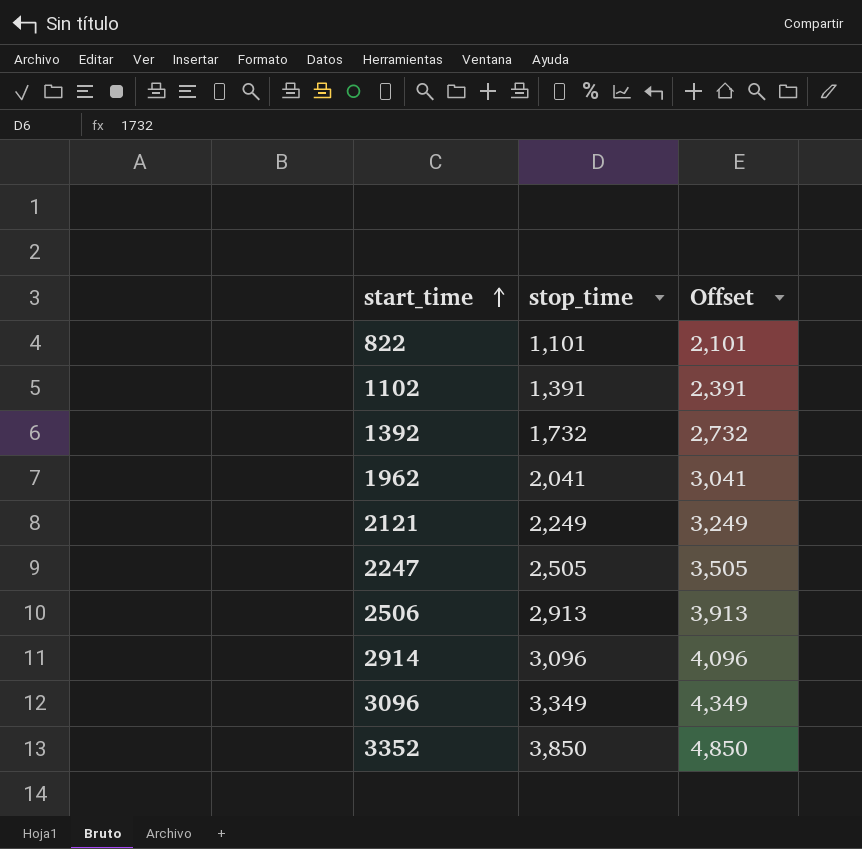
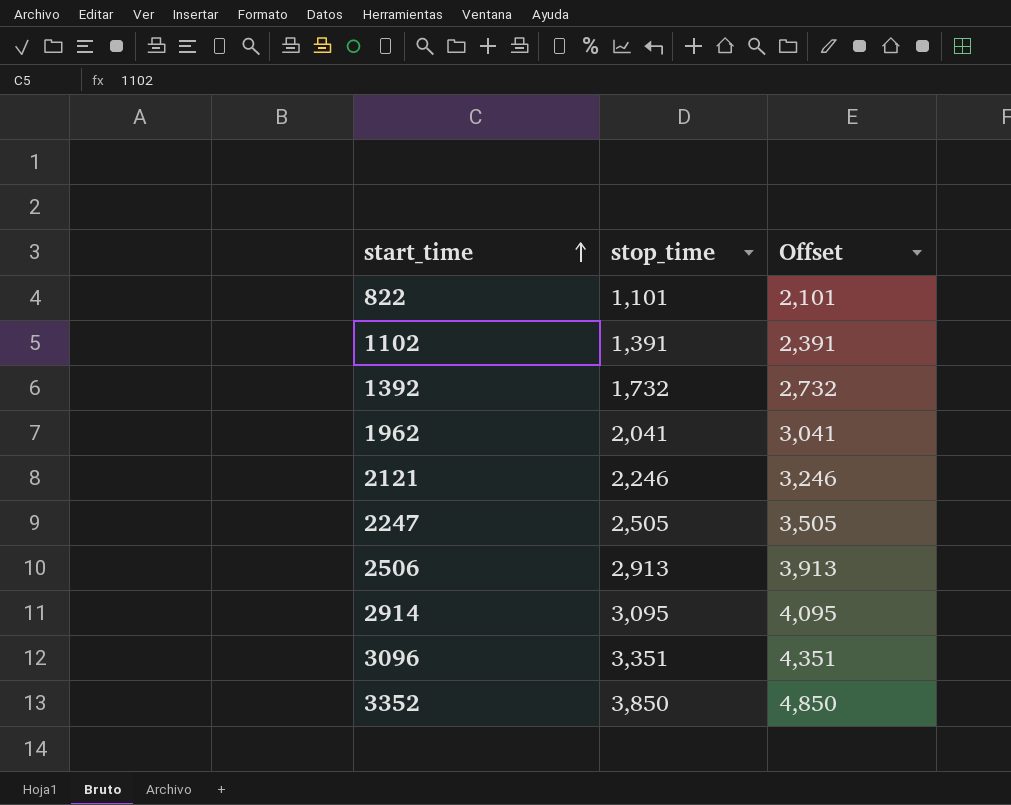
2121 | stop_time: 2,249 -> 2,246
2121 | Offset: 3,249 -> 3,246
2914 | stop_time: 3,096 -> 3,095
2914 | Offset: 4,096 -> 4,095
3096 | stop_time: 3,349 -> 3,351
3096 | Offset: 4,349 -> 4,351

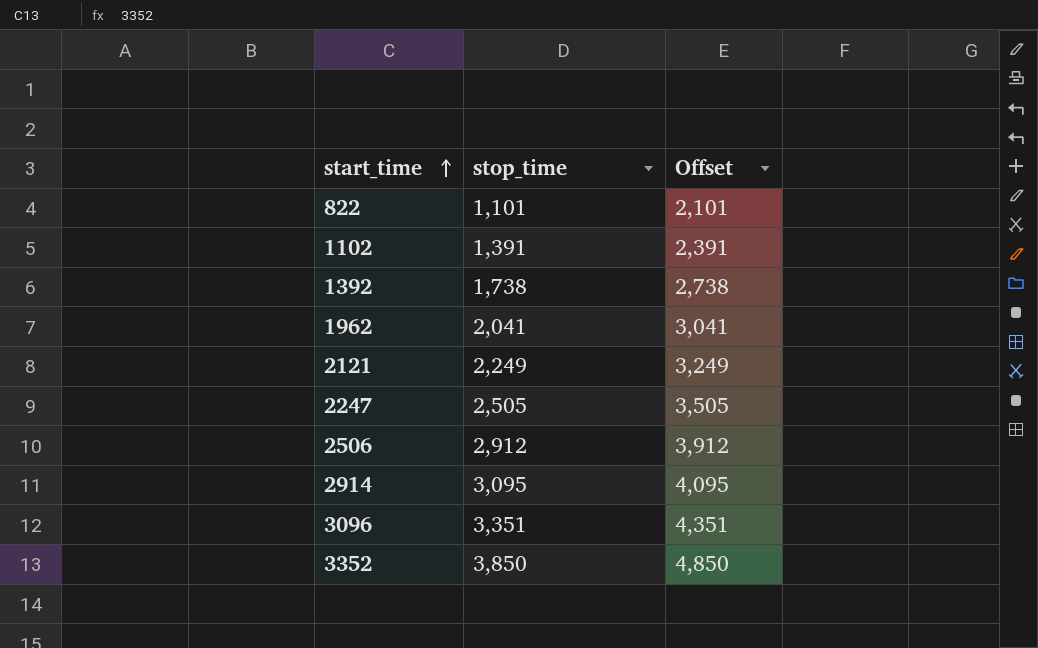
1392 | stop_time: 1,732 -> 1,738
1392 | Offset: 2,732 -> 2,738
2121 | stop_time: 2,246 -> 2,249
2121 | Offset: 3,246 -> 3,249
2506 | stop_time: 2,913 -> 2,912
2506 | Offset: 3,913 -> 3,912

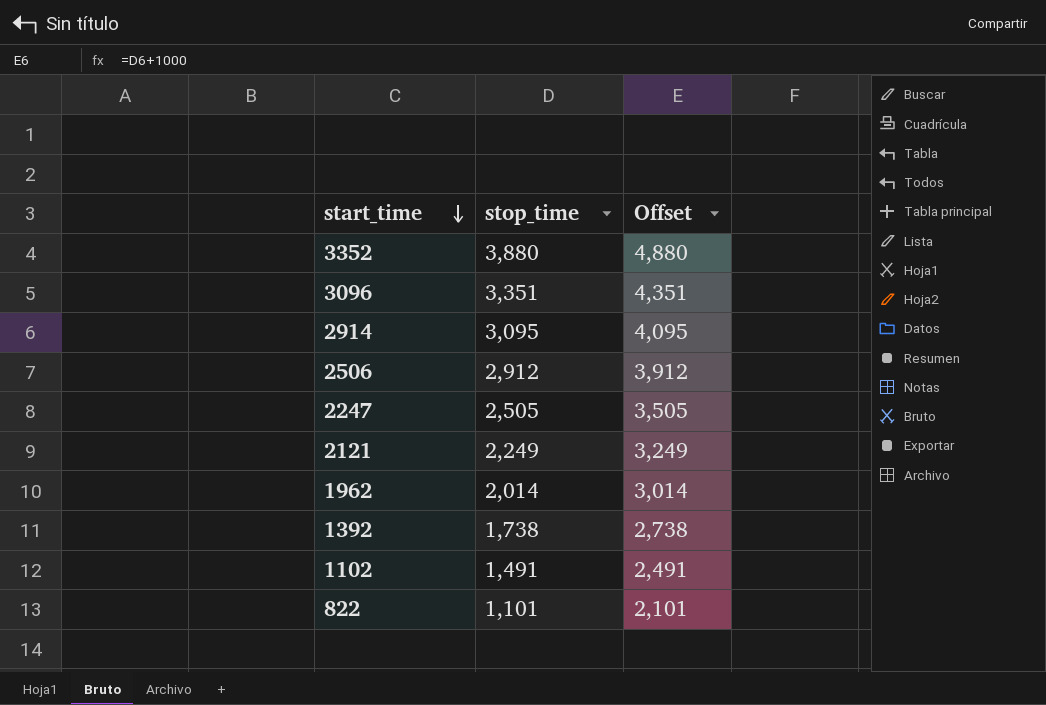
row order: start_time ascending -> start_time descending
3352 | stop_time: 3,850 -> 3,880
3352 | Offset: 4,850 -> 4,880
1962 | stop_time: 2,041 -> 2,014
1962 | Offset: 3,041 -> 3,014
1102 | stop_time: 1,391 -> 1,491
1102 | Offset: 2,391 -> 2,491

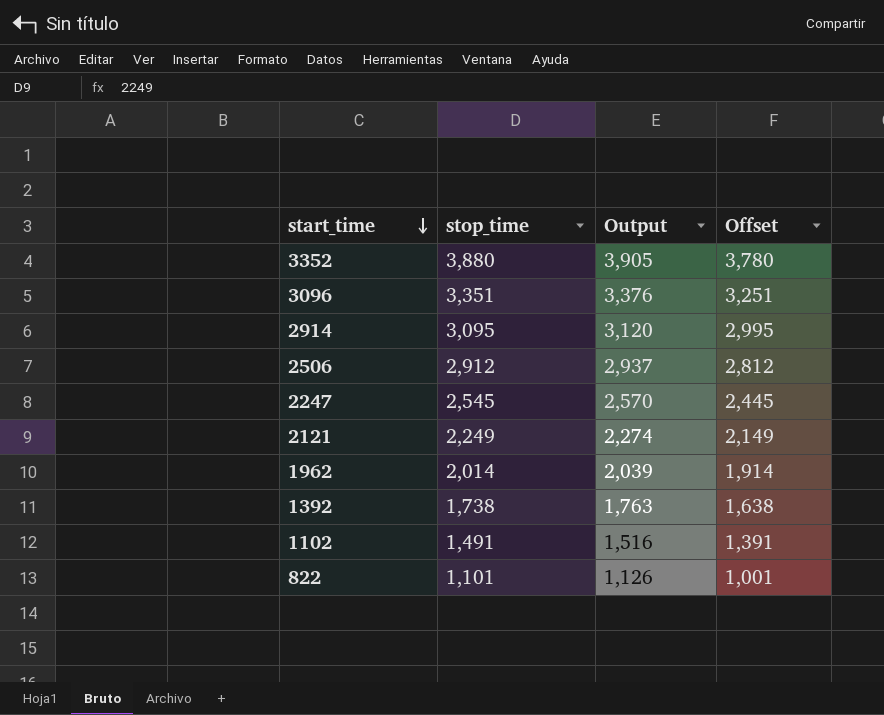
column Output | formula: none -> [stop_time] + 25
column Offset | formula: [stop_time] + 1000 -> [stop_time] - 100
2247 | stop_time: 2,505 -> 2,545

